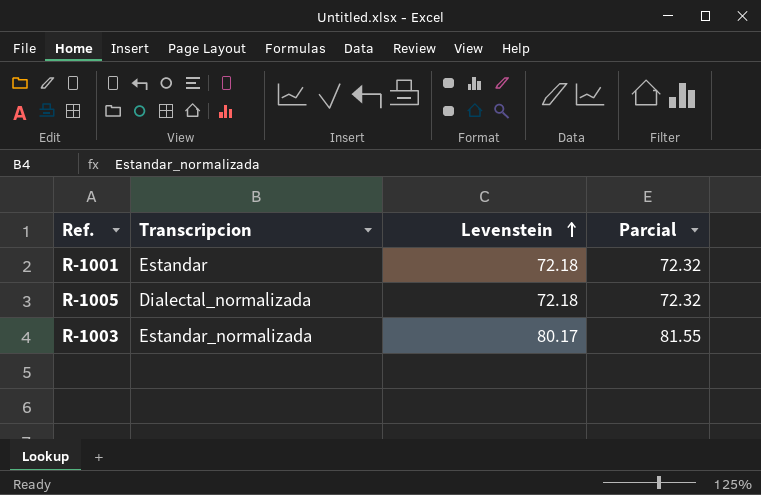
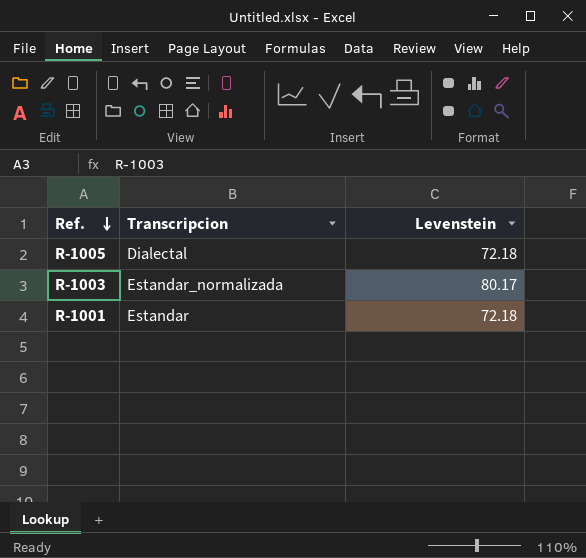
row order: Levenstein ascending -> Ref. descending
column Parcial | position: 4 -> none
R-1005 | Transcripcion: Dialectal_normalizada -> Dialectal

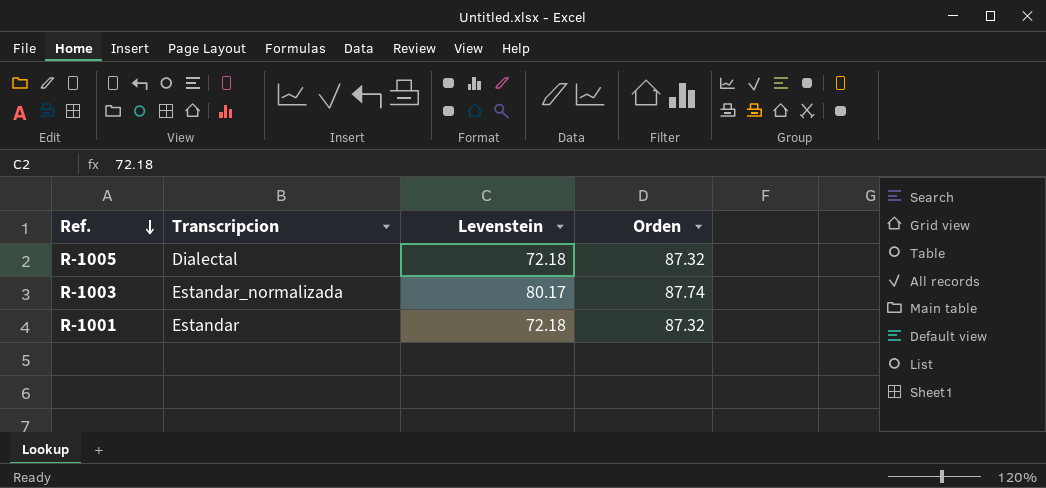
column Orden | position: none -> 4

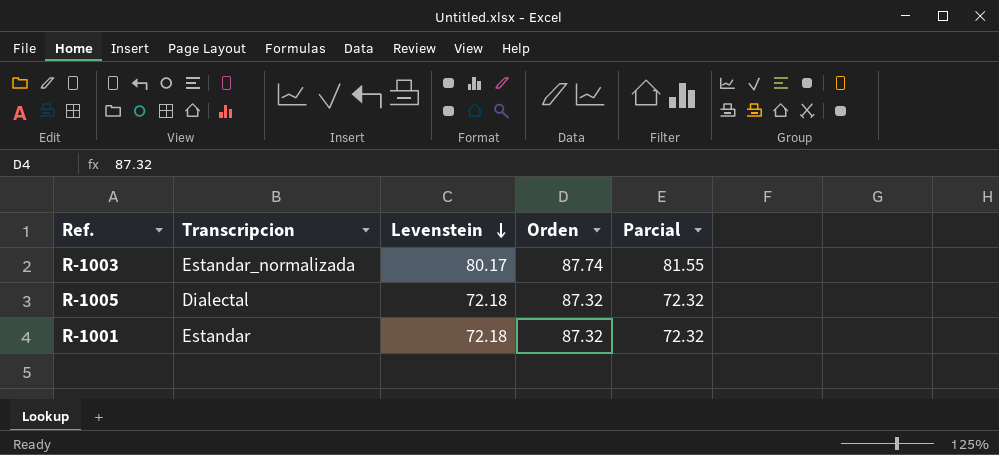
row order: Ref. descending -> Levenstein descending
column Parcial | position: none -> 5

